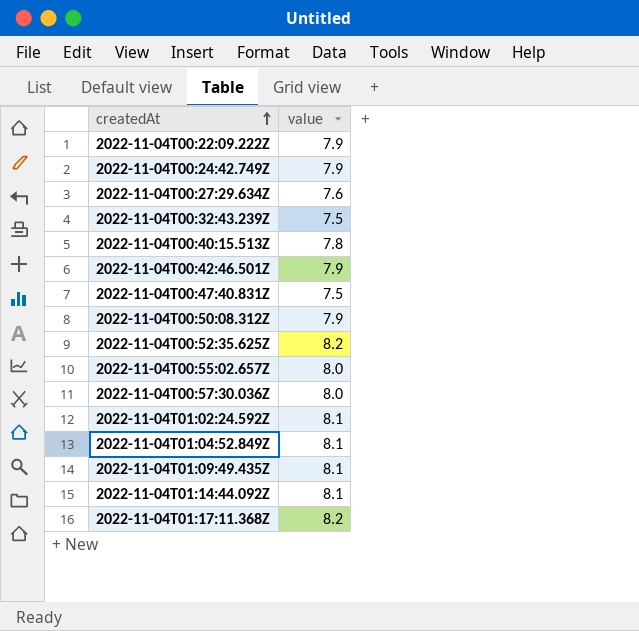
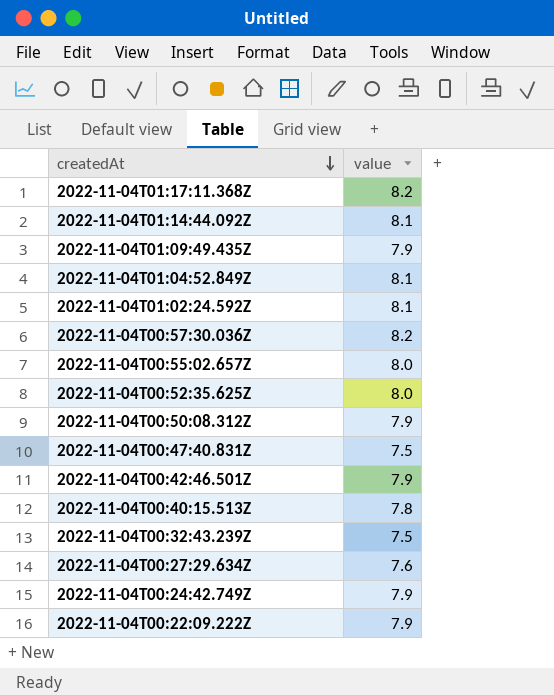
row order: createdAt ascending -> createdAt descending
2022-11-04T01:09:49.435Z | value: 8.1 -> 7.9
2022-11-04T00:57:30.036Z | value: 8.0 -> 8.2
2022-11-04T00:52:35.625Z | value: 8.2 -> 8.0

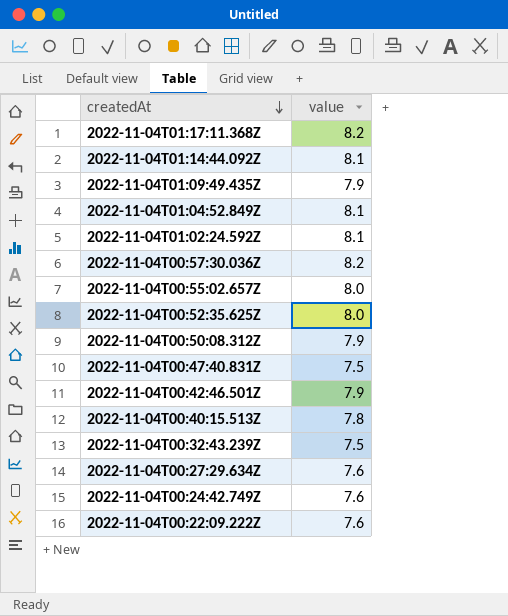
2022-11-04T00:24:42.749Z | value: 7.9 -> 7.6
2022-11-04T00:22:09.222Z | value: 7.9 -> 7.6

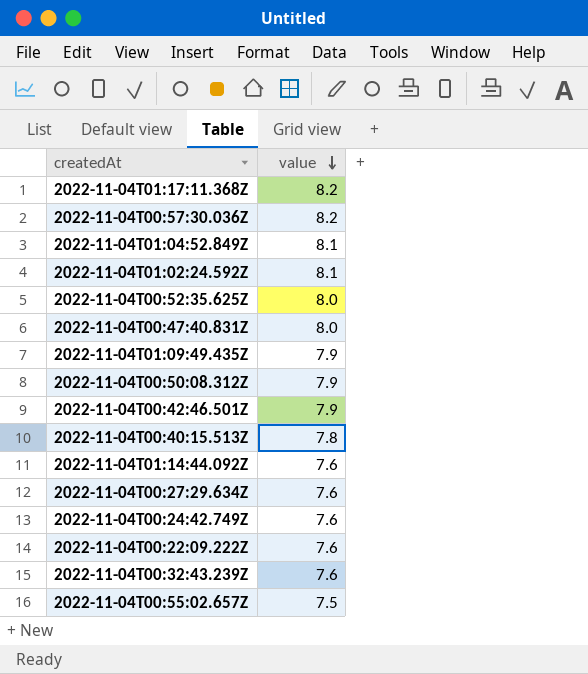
row order: createdAt descending -> value descending
2022-11-04T00:47:40.831Z | value: 7.5 -> 8.0
2022-11-04T01:14:44.092Z | value: 8.1 -> 7.6
2022-11-04T00:32:43.239Z | value: 7.5 -> 7.6
2022-11-04T00:55:02.657Z | value: 8.0 -> 7.5

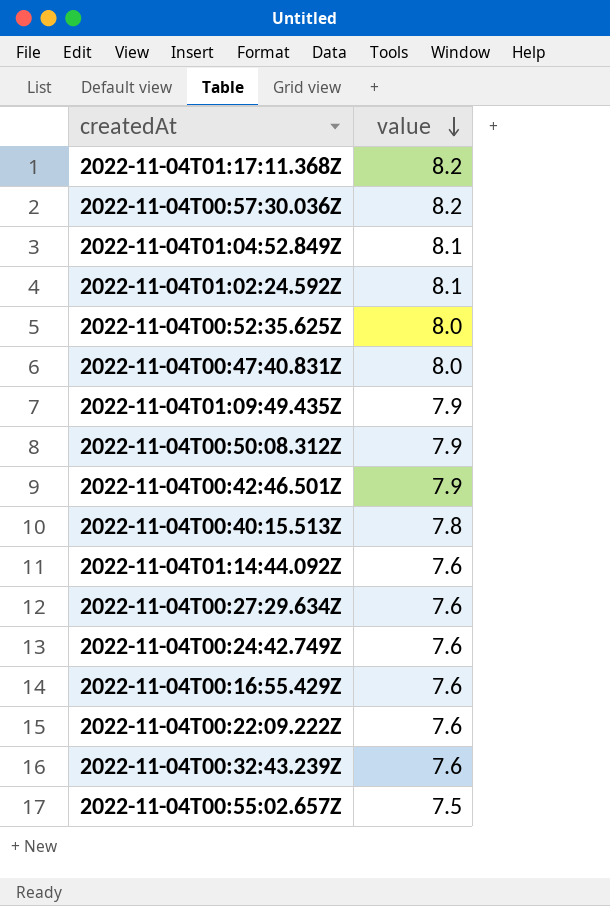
row 2022-11-04T00:16:55.429Z: none -> 7.6

